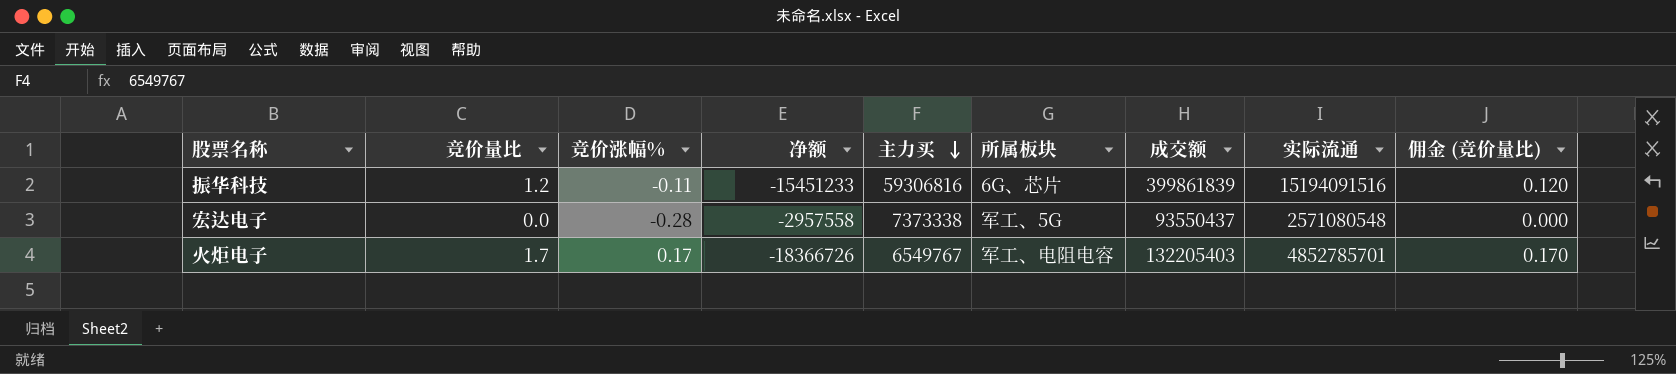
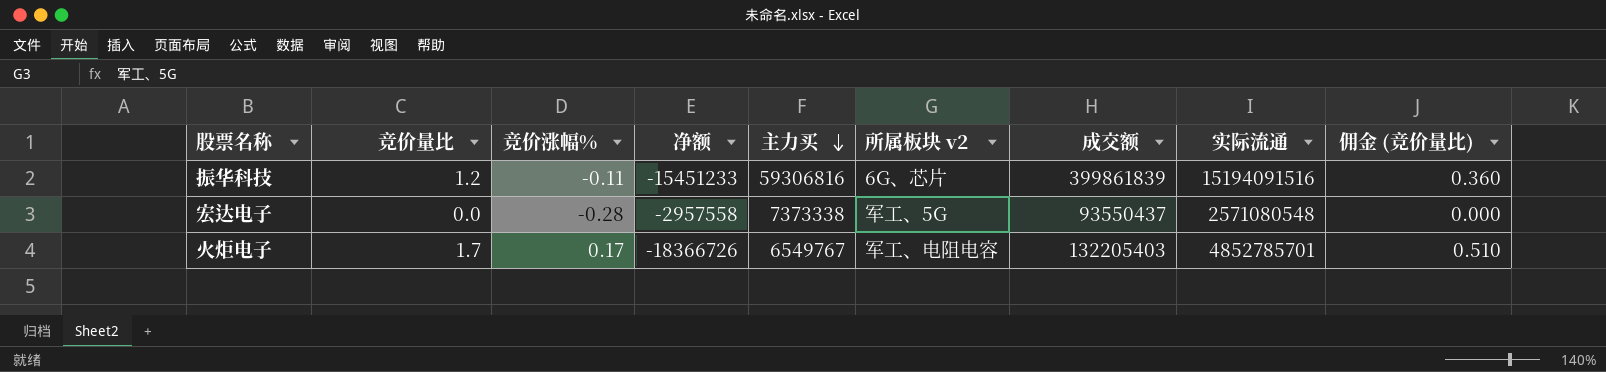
column name: 所属板块 -> 所属板块 v2
column 佣金 (竞价量比) | formula: [竞价量比] * 0.1 -> [竞价量比] * 0.3

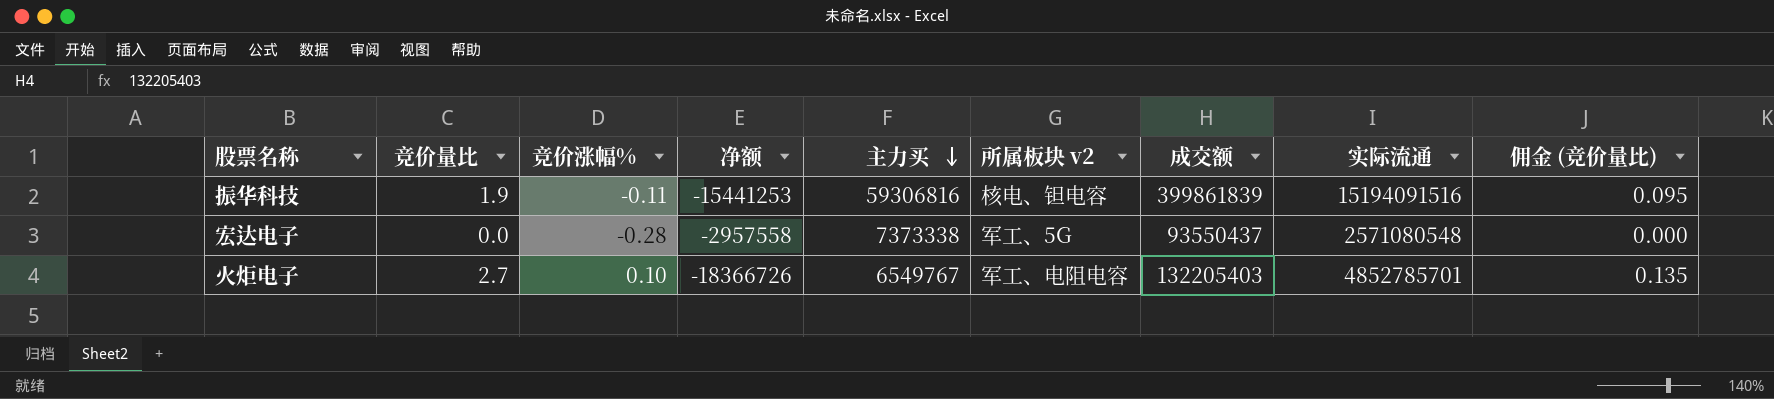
column 佣金 (竞价量比) | formula: [竞价量比] * 0.3 -> [竞价量比] * 0.05
振华科技 | 竞价量比: 1.2 -> 1.9
振华科技 | 净额: -15451233 -> -15441253
振华科技 | 所属板块 v2: 6G、芯片 -> 核电、钽电容
火炬电子 | 竞价量比: 1.7 -> 2.7
火炬电子 | 竞价涨幅%: 0.17 -> 0.10

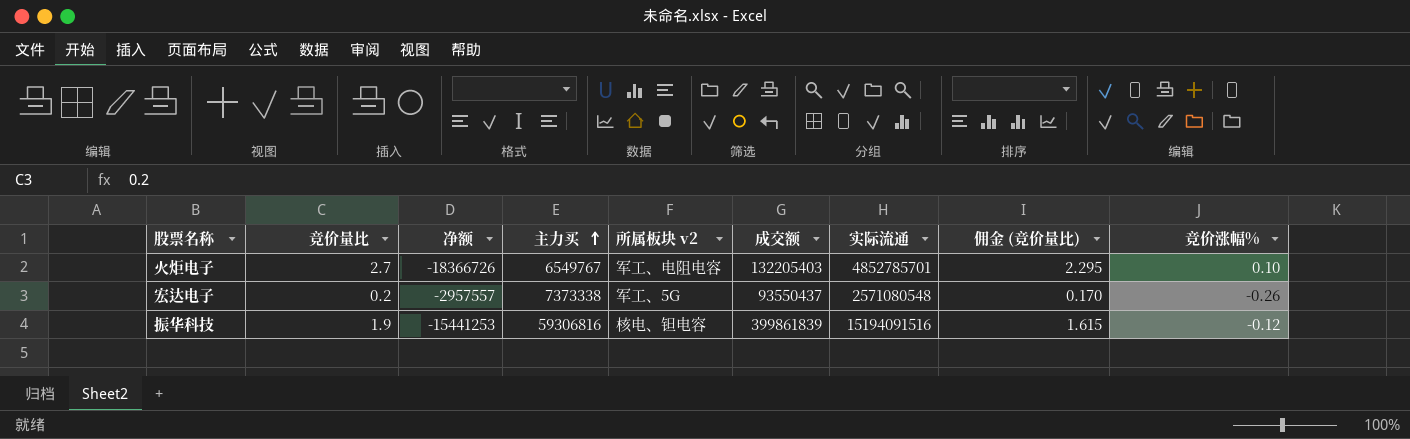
row order: 主力买 descending -> 主力买 ascending
column 佣金 (竞价量比) | formula: [竞价量比] * 0.05 -> [竞价量比] * 0.85
column 竞价涨幅% | position: 3 -> 9
宏达电子 | 竞价量比: 0.0 -> 0.2
宏达电子 | 净额: -2957558 -> -2957557
宏达电子 | 竞价涨幅%: -0.28 -> -0.26
振华科技 | 竞价涨幅%: -0.11 -> -0.12

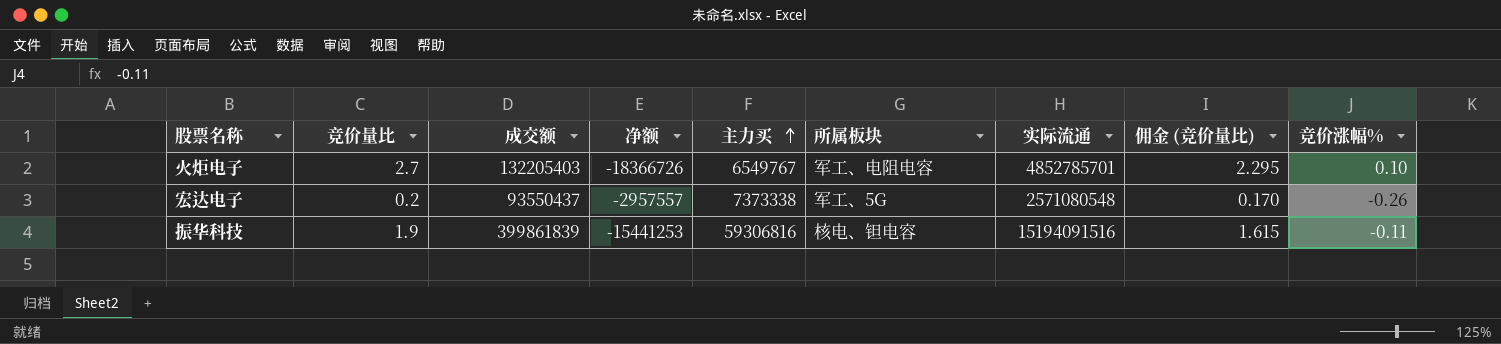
column 成交额 | position: 6 -> 3
column name: 所属板块 v2 -> 所属板块
振华科技 | 竞价涨幅%: -0.12 -> -0.11

